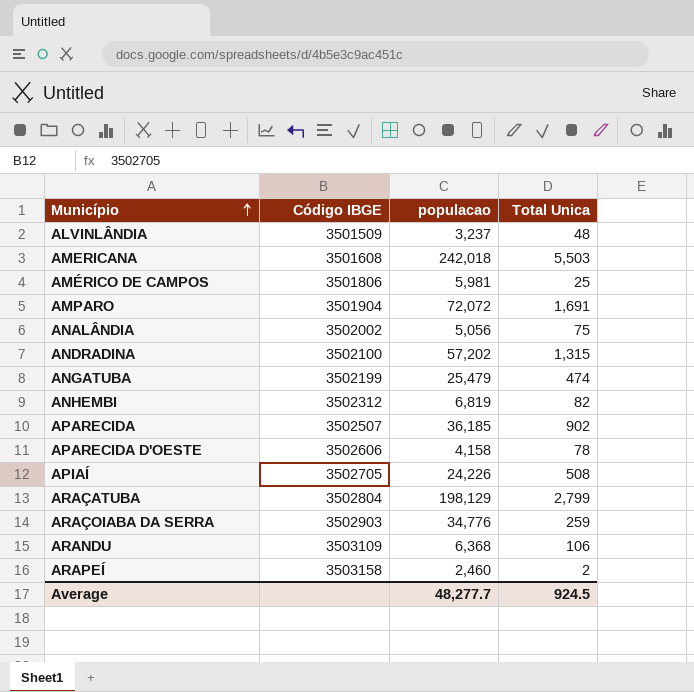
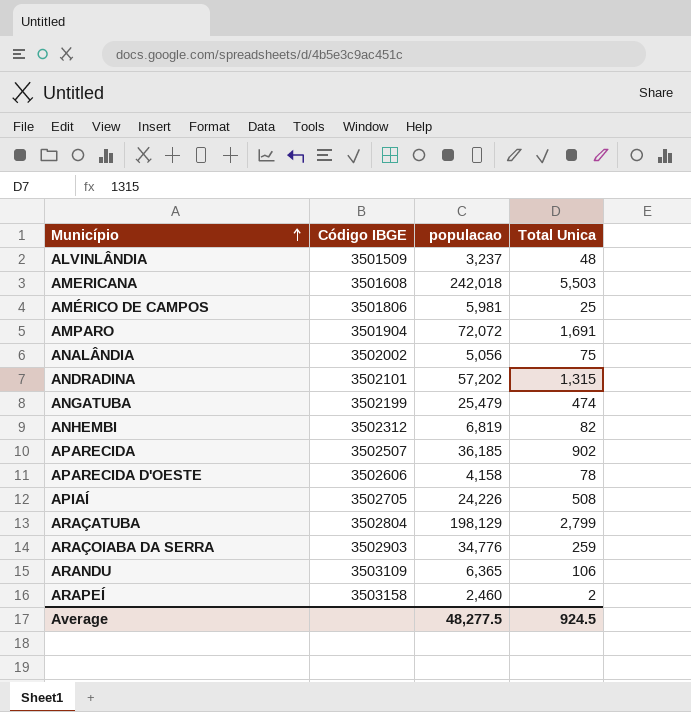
ANDRADINA | Código IBGE: 3502100 -> 3502101
ARANDU | populacao: 6,368 -> 6,365
Average | populacao: 48,277.7 -> 48,277.5

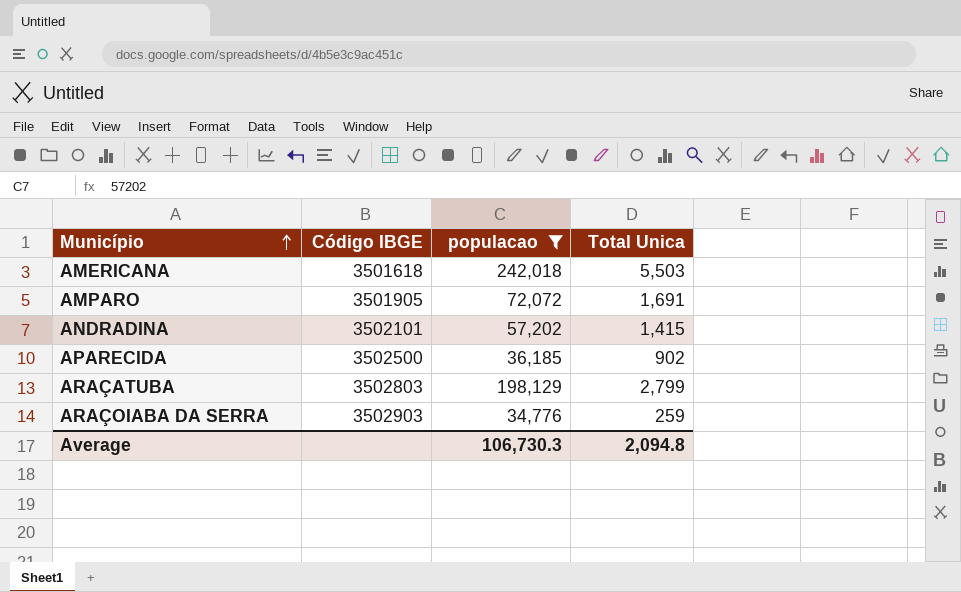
filter: none -> populacao >= 34,776
AMERICANA | Código IBGE: 3501608 -> 3501618
AMPARO | Código IBGE: 3501904 -> 3501905
ANDRADINA | Total Unica: 1,315 -> 1,415
APARECIDA | Código IBGE: 3502507 -> 3502500
ARAÇATUBA | Código IBGE: 3502804 -> 3502803
Average | populacao: 48,277.5 -> 106,730.3
Average | Total Unica: 924.5 -> 2,094.8

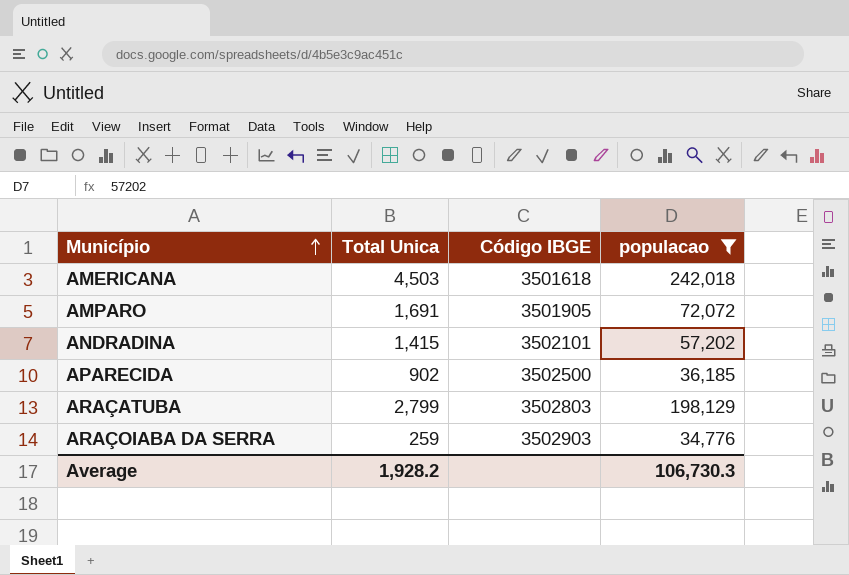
column Total Unica | position: 4 -> 2
AMERICANA | Total Unica: 5,503 -> 4,503
Average | Total Unica: 2,094.8 -> 1,928.2

